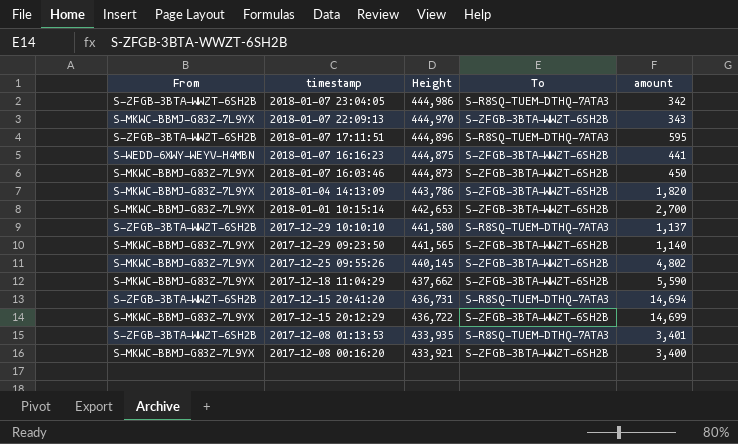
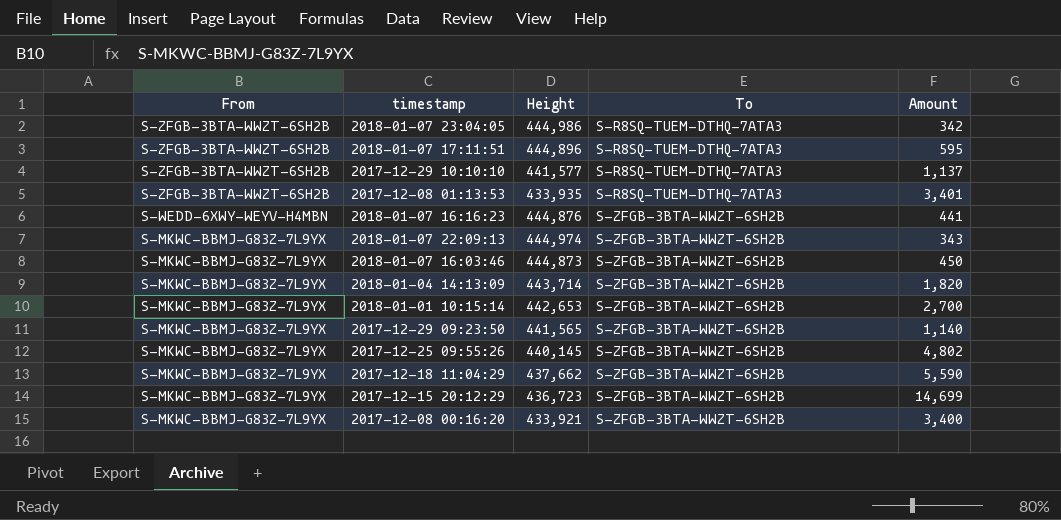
row order: timestamp descending -> From descending
column name: amount -> Amount
row 2017-12-15 20:41:20: S-ZFGB-3BTA-WWZT-6SH2B | 436,731 | S-R8SQ-TUEM-DTHQ-7ATA3 | 14,694 -> none
2017-12-29 10:10:10 | Height: 441,580 -> 441,577
2018-01-07 16:16:23 | Height: 444,875 -> 444,876
2018-01-07 22:09:13 | Height: 444,970 -> 444,974
2018-01-04 14:13:09 | Height: 443,786 -> 443,714
2017-12-15 20:12:29 | Height: 436,722 -> 436,723

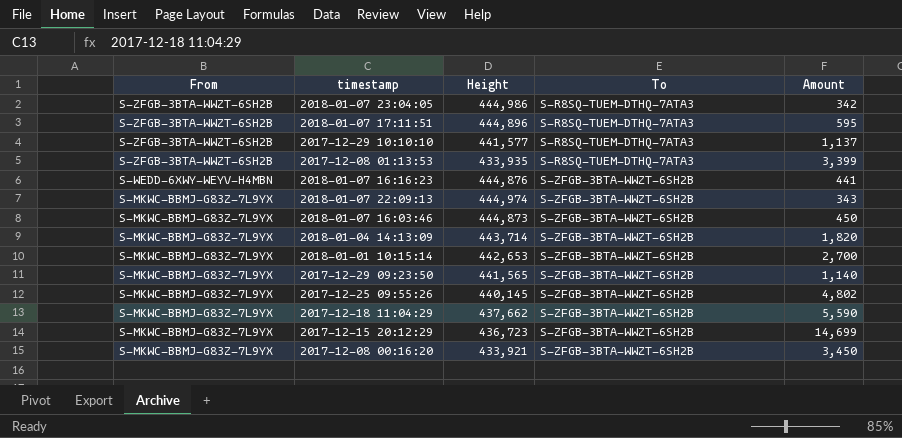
2017-12-08 01:13:53 | Amount: 3,401 -> 3,399
2017-12-08 00:16:20 | Amount: 3,400 -> 3,450

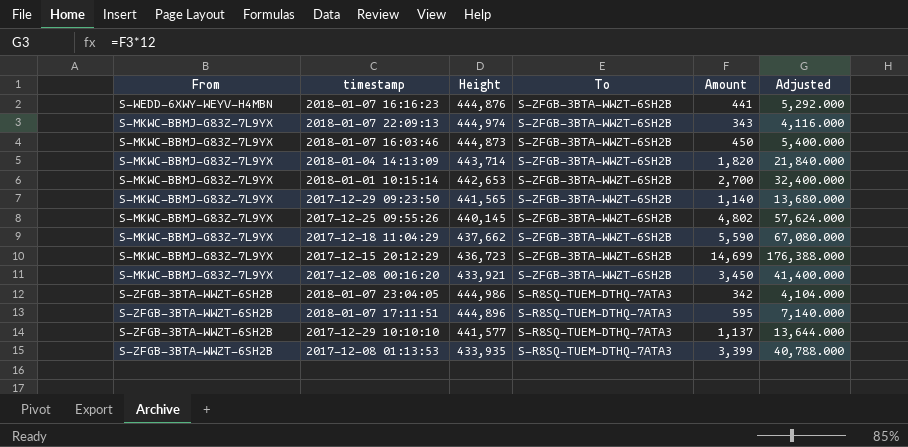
row order: From descending -> To descending
column Adjusted | formula: none -> [Amount] * 12

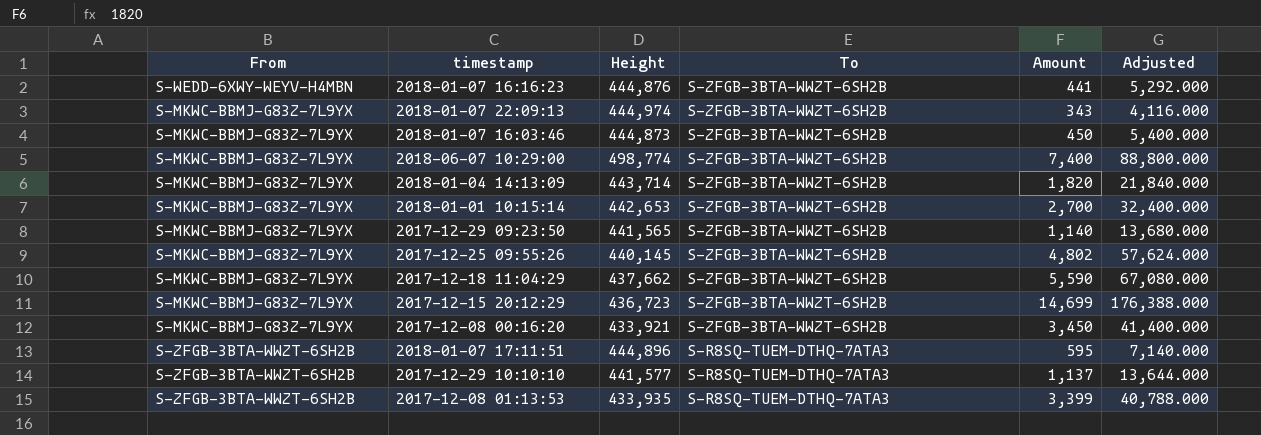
row 2018-01-07 23:04:05: S-ZFGB-3BTA-WWZT-6SH2B | 444,986 | S-R8SQ-TUEM-DTHQ-7ATA3 | 342 | 4,104.000 -> none
row 2018-06-07 10:29:00: none -> S-MKWC-BBMJ-G83Z-7L9YX | 498,774 | S-ZFGB-3BTA-WWZT-6SH2B | 7,400 | 88,800.000

